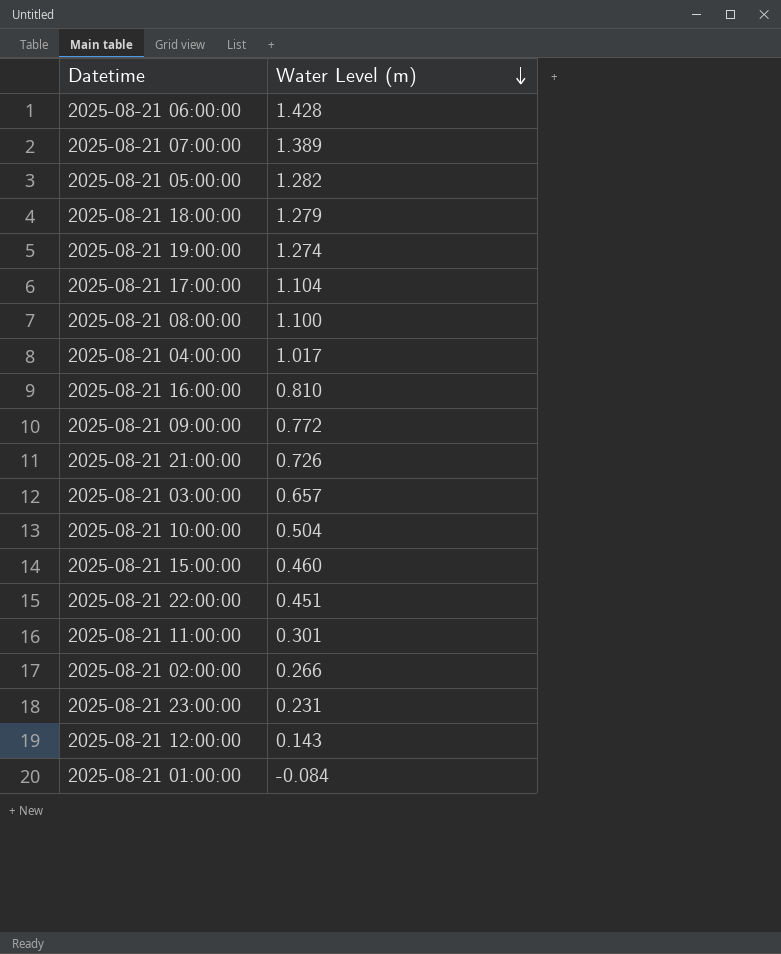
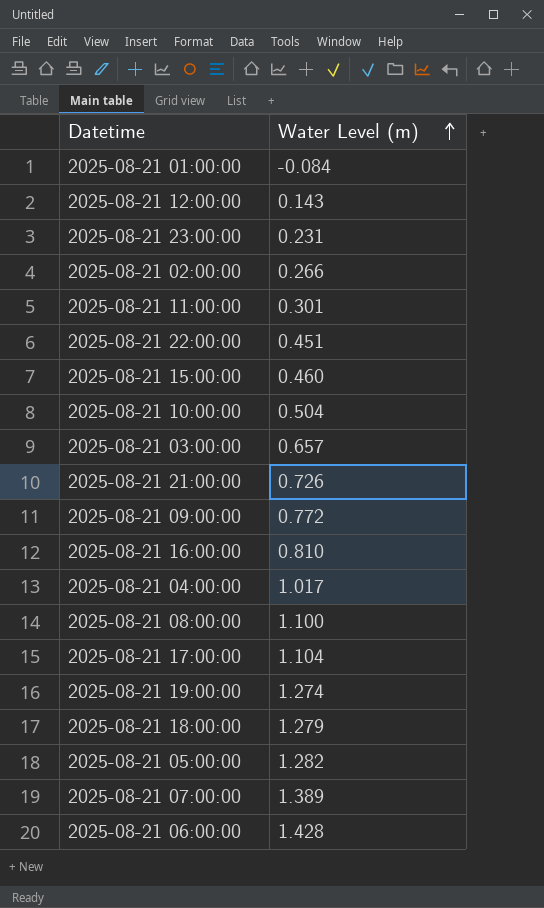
row order: Water Level (m) descending -> Water Level (m) ascending

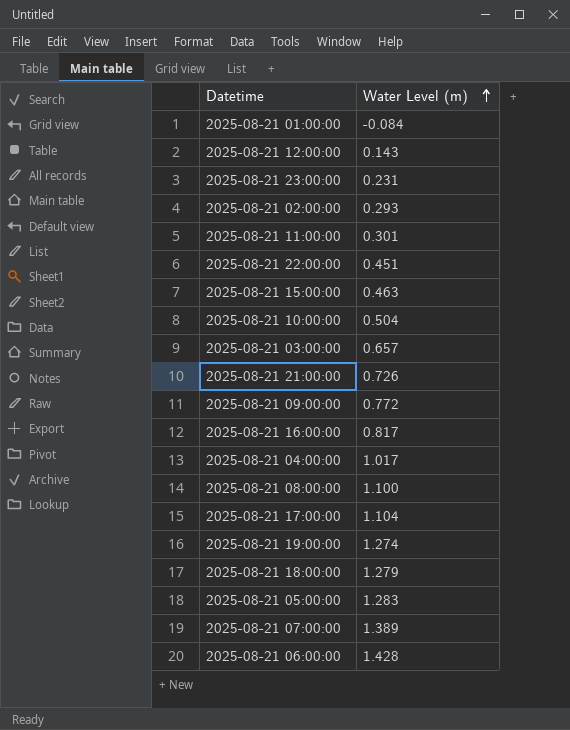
2025-08-21 02:00:00 | Water Level (m): 0.266 -> 0.293
2025-08-21 15:00:00 | Water Level (m): 0.460 -> 0.463
2025-08-21 16:00:00 | Water Level (m): 0.810 -> 0.817
2025-08-21 05:00:00 | Water Level (m): 1.282 -> 1.283

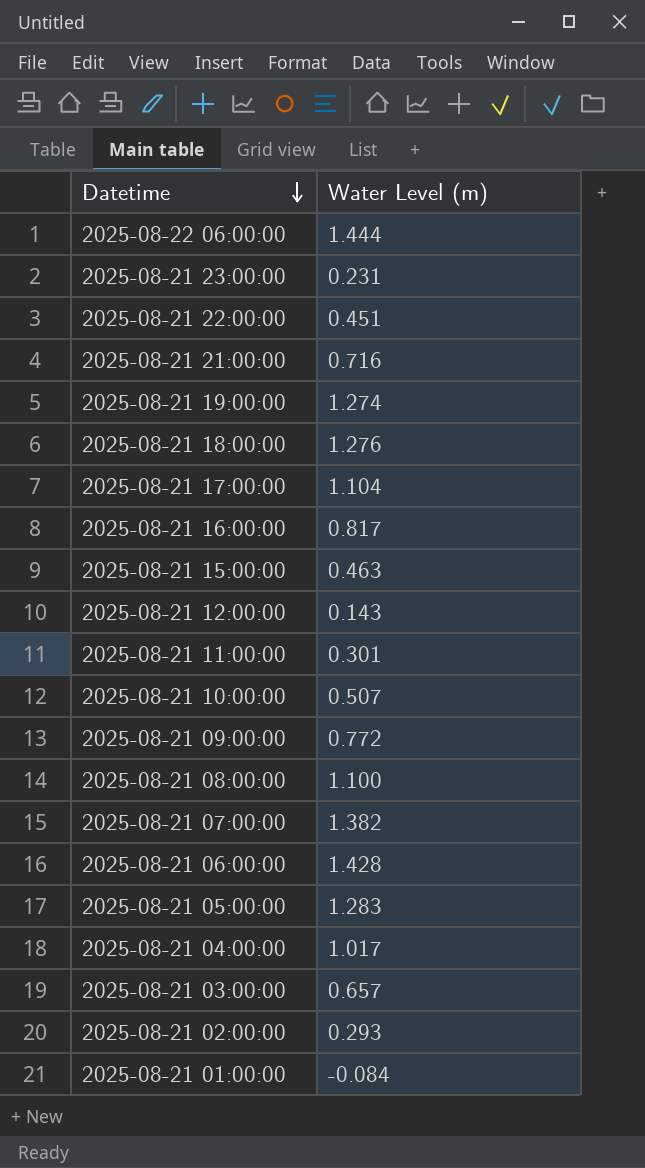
row order: Water Level (m) ascending -> Datetime descending
row 2025-08-22 06:00:00: none -> 1.444
2025-08-21 21:00:00 | Water Level (m): 0.726 -> 0.716
2025-08-21 18:00:00 | Water Level (m): 1.279 -> 1.276
2025-08-21 10:00:00 | Water Level (m): 0.504 -> 0.507
2025-08-21 07:00:00 | Water Level (m): 1.389 -> 1.382

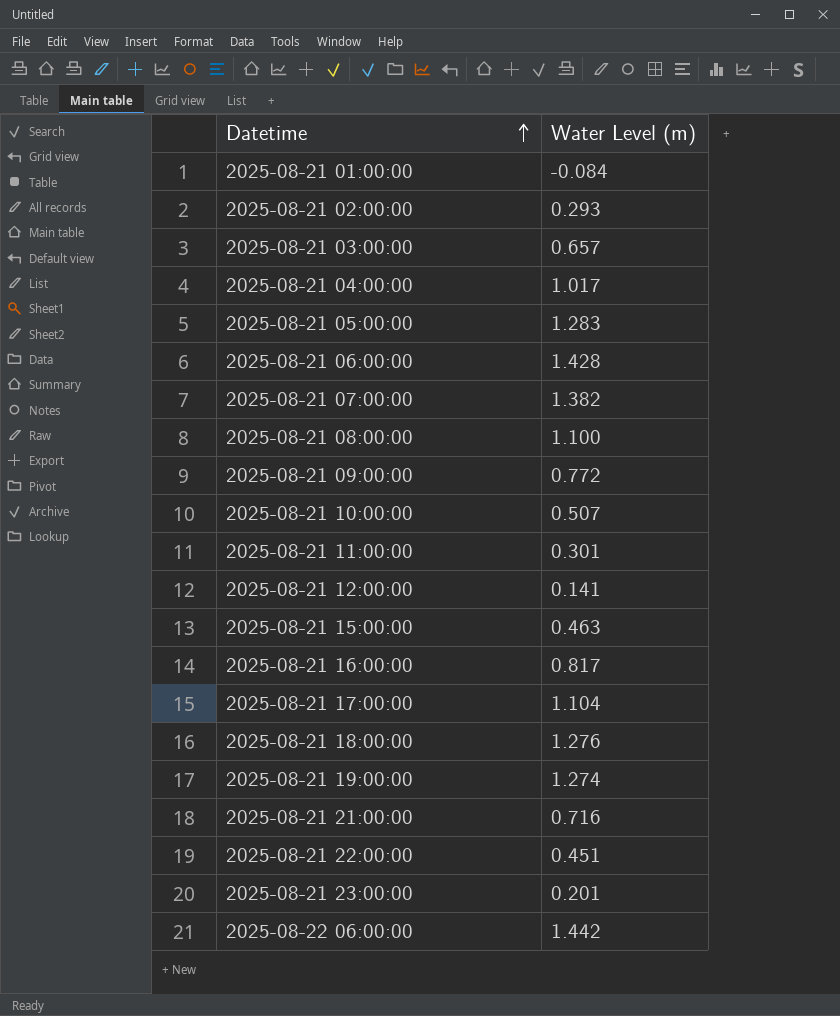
row order: Datetime descending -> Datetime ascending
2025-08-21 12:00:00 | Water Level (m): 0.143 -> 0.141
2025-08-21 23:00:00 | Water Level (m): 0.231 -> 0.201
2025-08-22 06:00:00 | Water Level (m): 1.444 -> 1.442

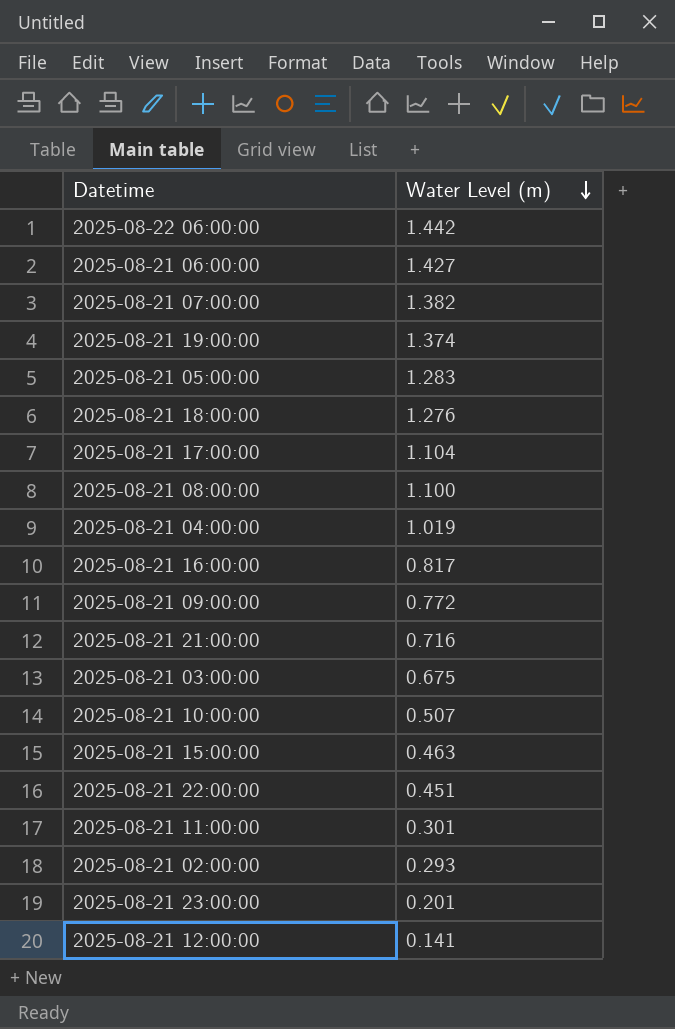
row order: Datetime ascending -> Water Level (m) descending
row 2025-08-21 01:00:00: -0.084 -> none
2025-08-21 06:00:00 | Water Level (m): 1.428 -> 1.427
2025-08-21 19:00:00 | Water Level (m): 1.274 -> 1.374
2025-08-21 04:00:00 | Water Level (m): 1.017 -> 1.019
2025-08-21 03:00:00 | Water Level (m): 0.657 -> 0.675

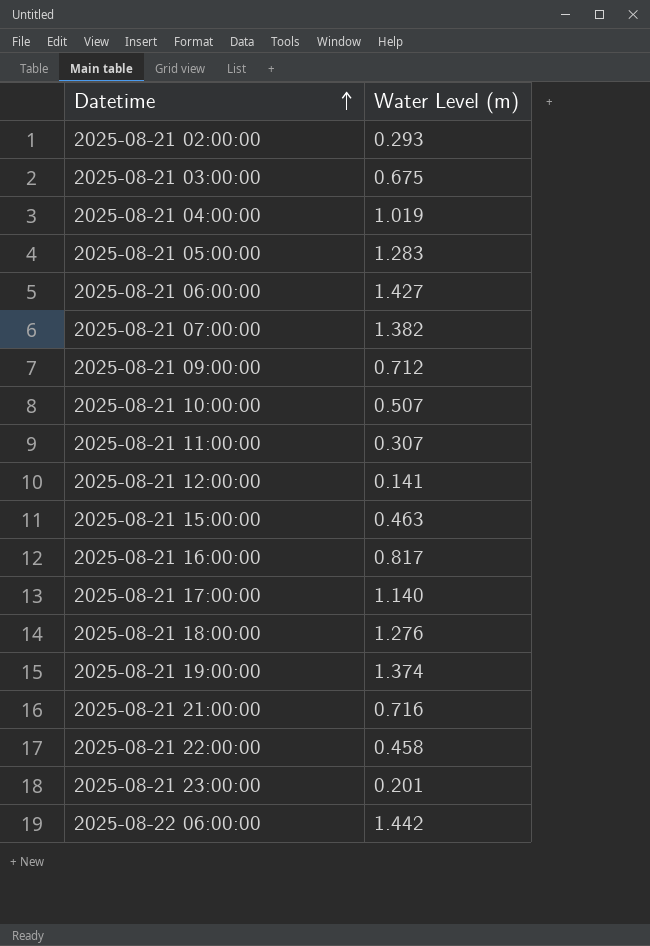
row order: Water Level (m) descending -> Datetime ascending
row 2025-08-21 08:00:00: 1.100 -> none
2025-08-21 09:00:00 | Water Level (m): 0.772 -> 0.712
2025-08-21 11:00:00 | Water Level (m): 0.301 -> 0.307
2025-08-21 17:00:00 | Water Level (m): 1.104 -> 1.140
2025-08-21 22:00:00 | Water Level (m): 0.451 -> 0.458

